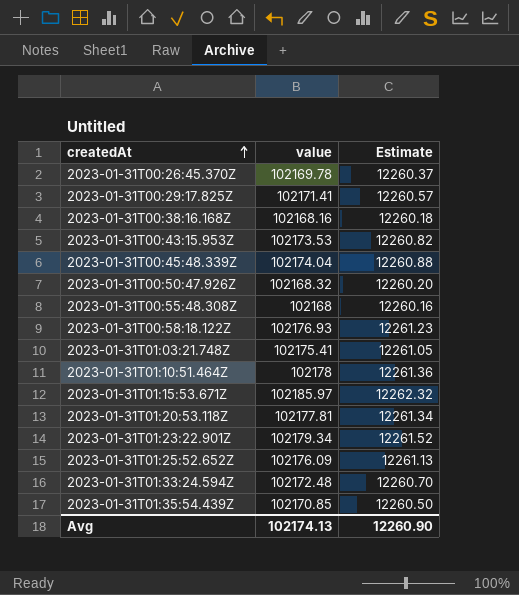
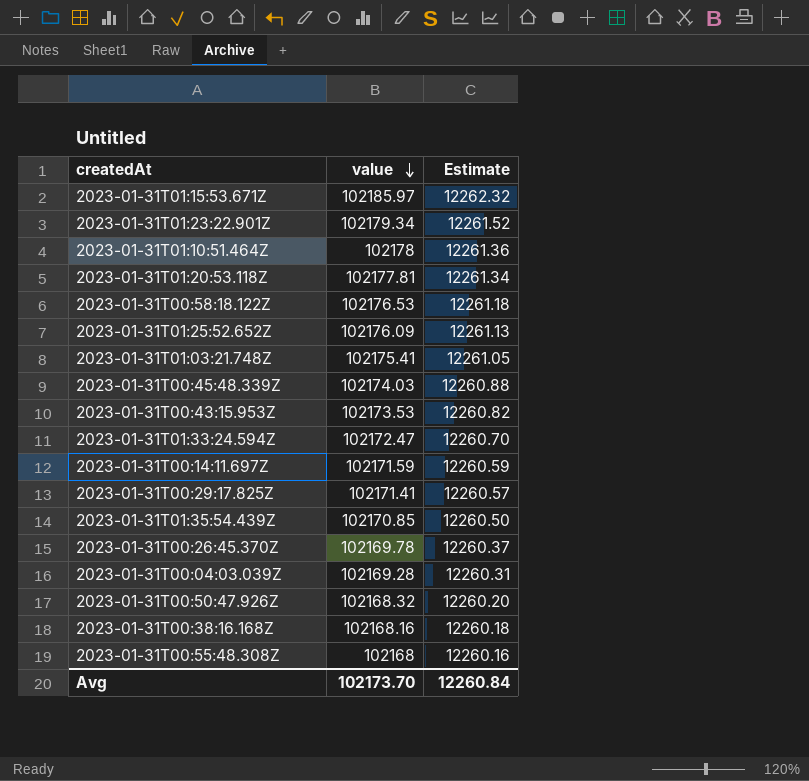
row order: createdAt ascending -> value descending
2023-01-31T00:58:18.122Z | value: 102176.93 -> 102176.53
2023-01-31T00:58:18.122Z | Estimate: 12261.23 -> 12261.18
2023-01-31T00:45:48.339Z | value: 102174.04 -> 102174.03
2023-01-31T01:33:24.594Z | value: 102172.48 -> 102172.47
row 2023-01-31T00:14:11.697Z: none -> 102171.59 | 12260.59
row 2023-01-31T00:04:03.039Z: none -> 102169.28 | 12260.31
Avg | value: 102174.13 -> 102173.70
Avg | Estimate: 12260.90 -> 12260.84

